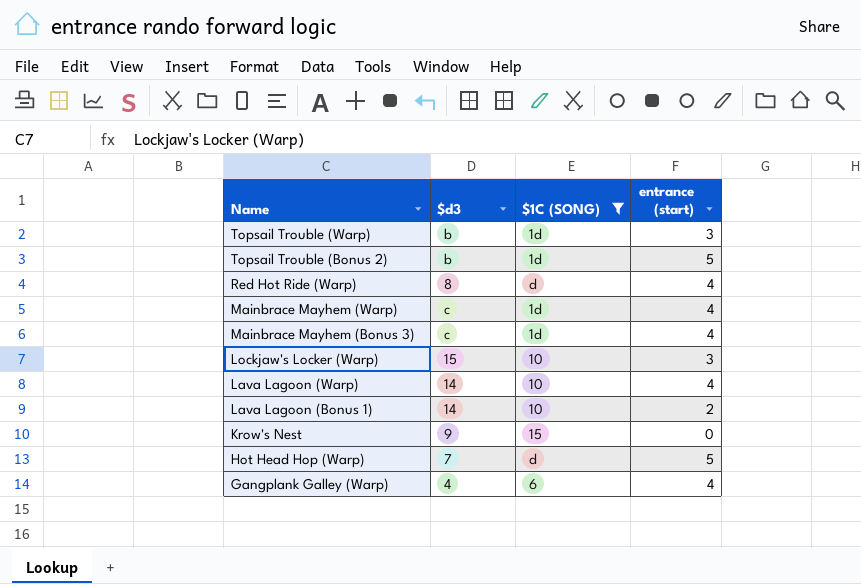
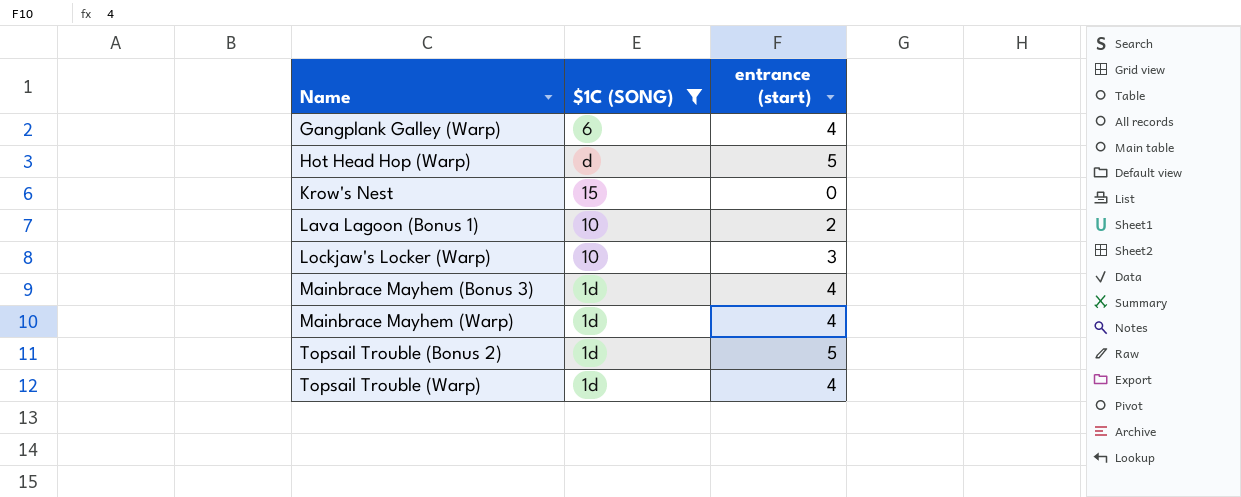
row order: Name descending -> Name ascending
column $d3 | position: 2 -> none
row Red Hot Ride (Warp): 8 | d | 4 -> none
row Lava Lagoon (Warp): 14 | 10 | 4 -> none
Topsail Trouble (Warp) | entrance (start): 3 -> 4

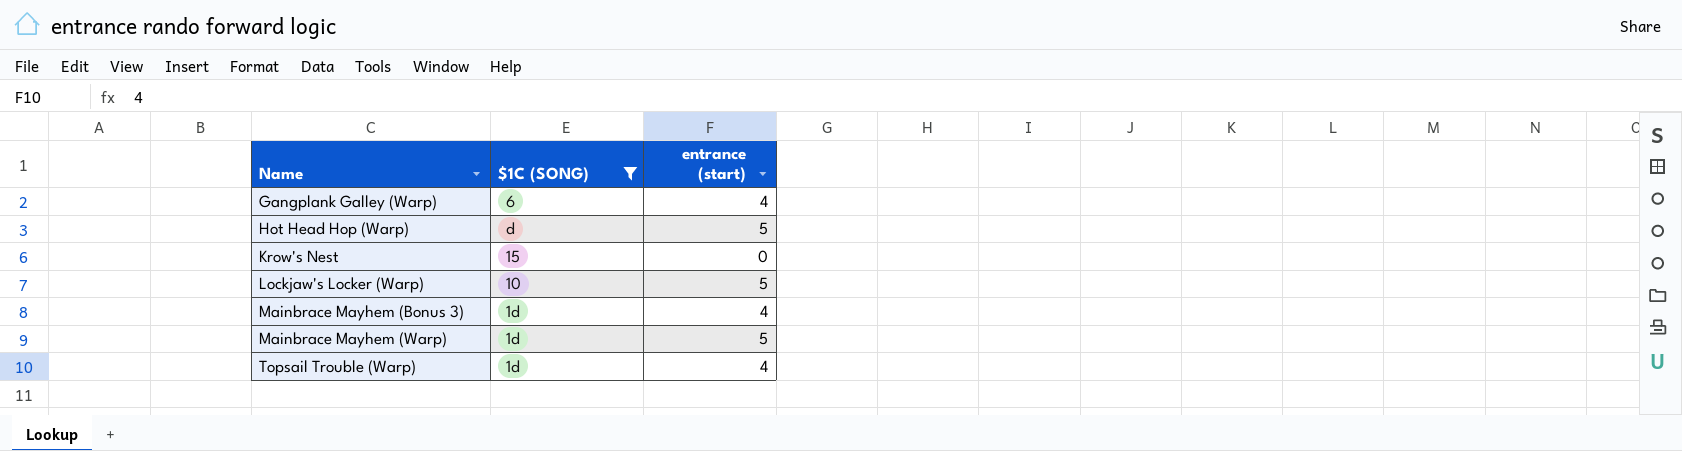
row Lava Lagoon (Bonus 1): 10 | 2 -> none
row Topsail Trouble (Bonus 2): 1d | 5 -> none
Lockjaw's Locker (Warp) | entrance (start): 3 -> 5
Mainbrace Mayhem (Warp) | entrance (start): 4 -> 5

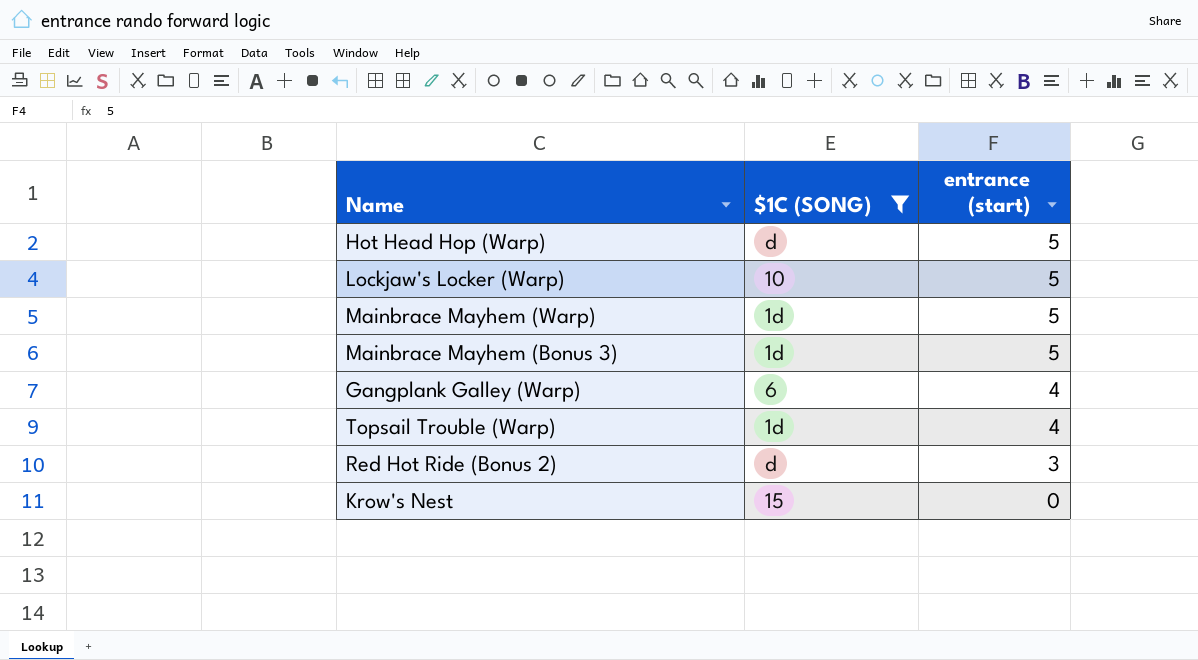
row order: Name ascending -> entrance (start) descending
Mainbrace Mayhem (Bonus 3) | entrance (start): 4 -> 5
row Red Hot Ride (Bonus 2): none -> d | 3

